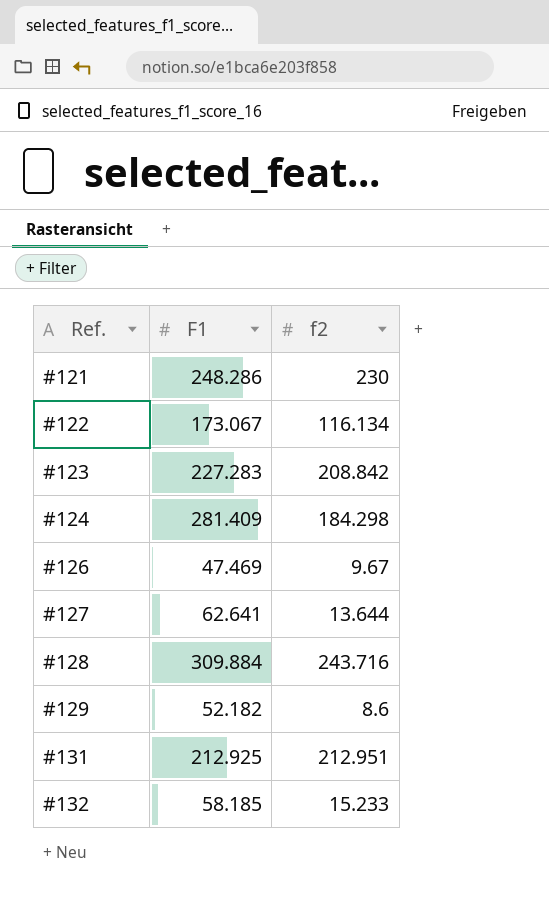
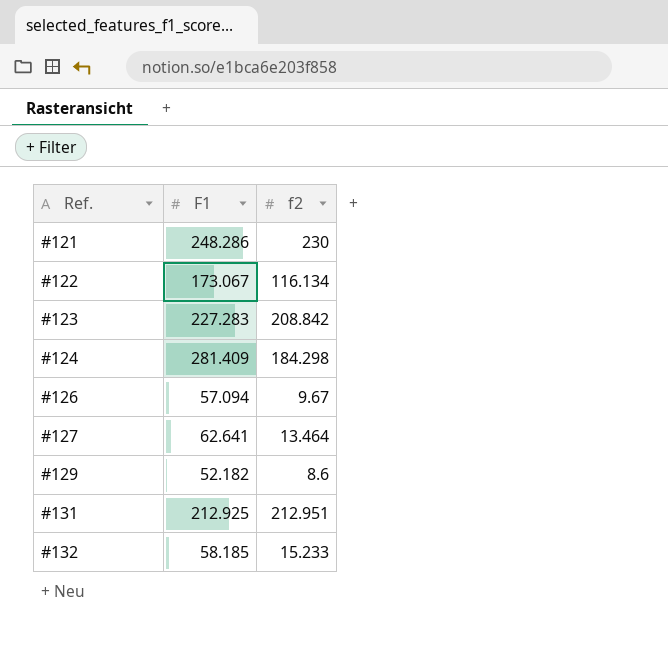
row #128: 309.884 | 243.716 -> none
#126 | F1: 47.469 -> 57.094
#127 | f2: 13.644 -> 13.464

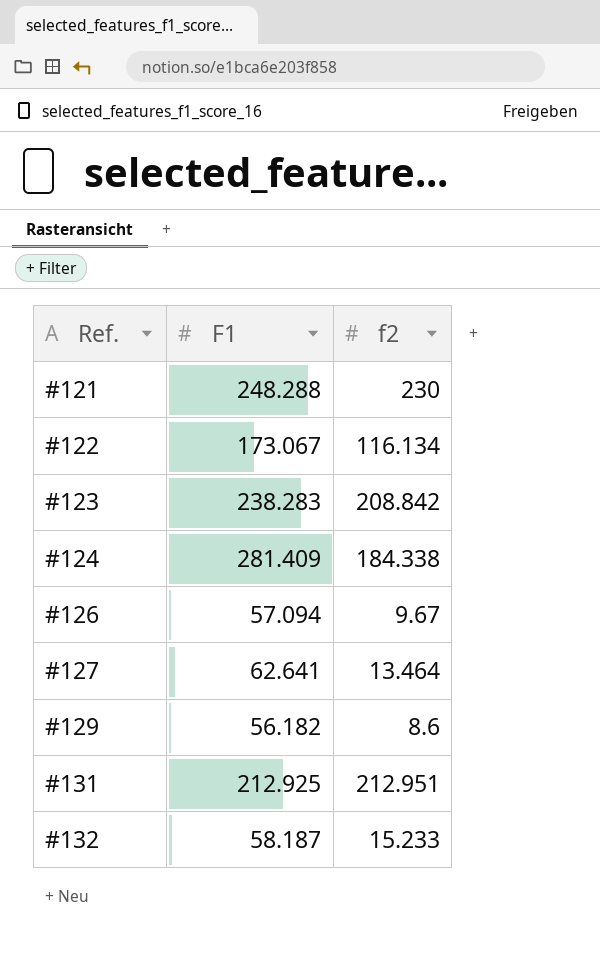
#121 | F1: 248.286 -> 248.288
#123 | F1: 227.283 -> 238.283
#124 | f2: 184.298 -> 184.338
#129 | F1: 52.182 -> 56.182
#132 | F1: 58.185 -> 58.187

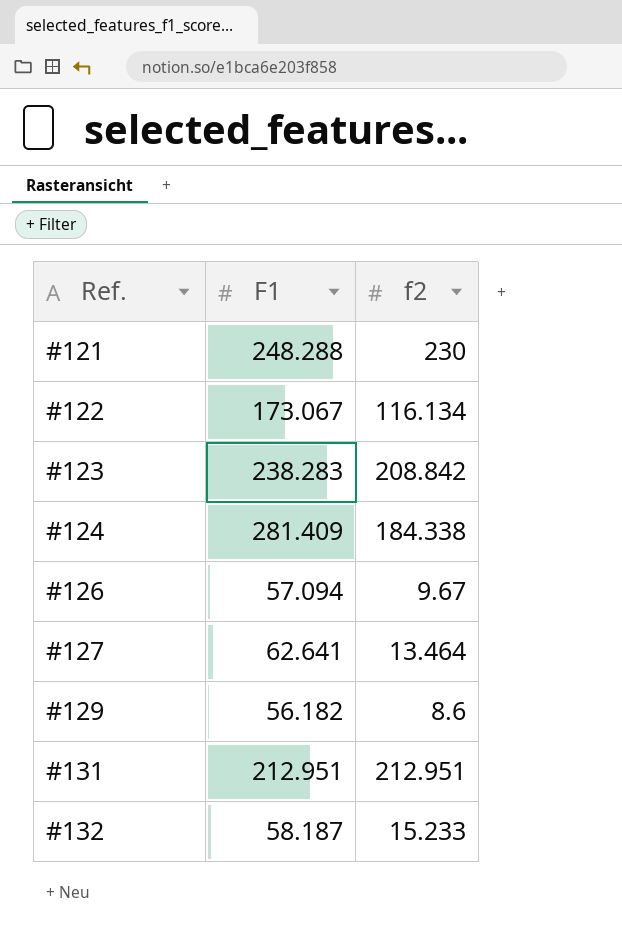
#131 | F1: 212.925 -> 212.951

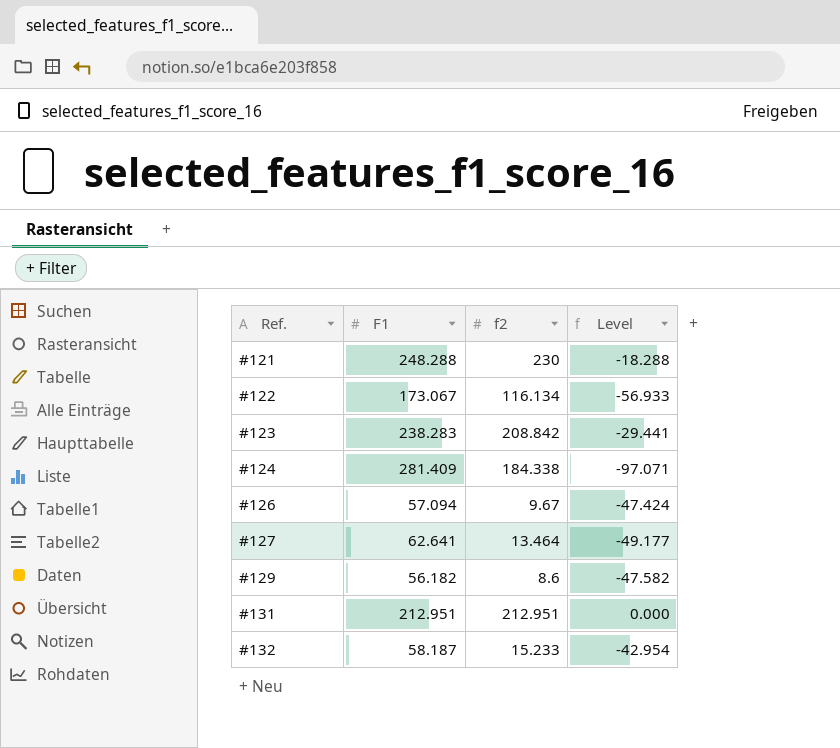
column Level | formula: none -> [f2] - [F1]

